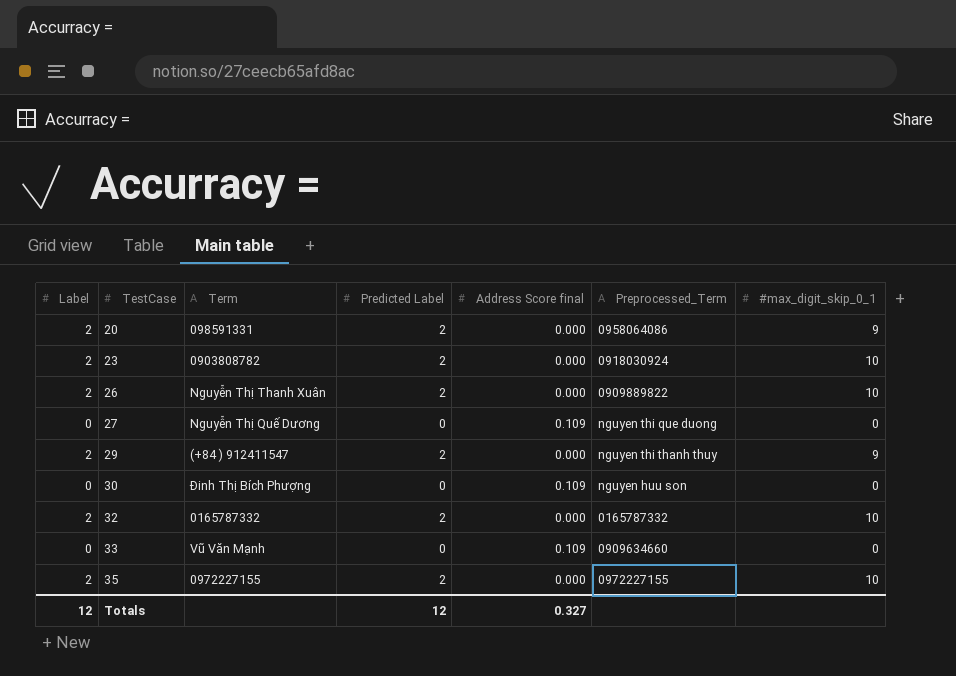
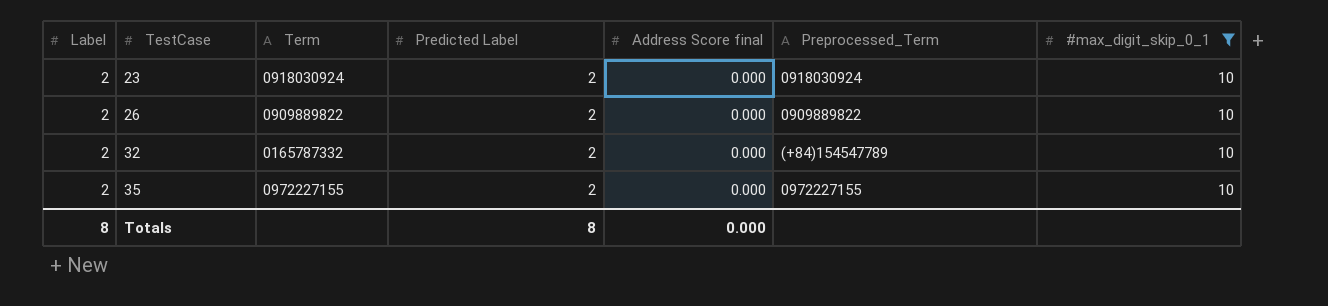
filter: none -> #max_digit_skip_0_1 = 10
23 | Term: 0903808782 -> 0918030924
26 | Term: Nguyễn Thị Thanh Xuân -> 0909889822
32 | Preprocessed_Term: 0165787332 -> (+84)154547789
Totals | Label: 12 -> 8
Totals | Predicted Label: 12 -> 8
Totals | Address Score final: 0.327 -> 0.000

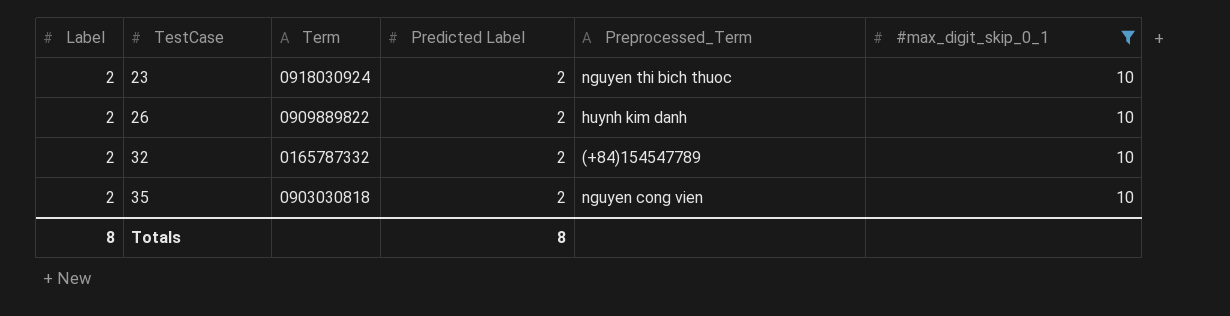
column Address Score final | position: 5 -> none
23 | Preprocessed_Term: 0918030924 -> nguyen thi bich thuoc
26 | Preprocessed_Term: 0909889822 -> huynh kim danh
35 | Term: 0972227155 -> 0903030818
35 | Preprocessed_Term: 0972227155 -> nguyen cong vien

